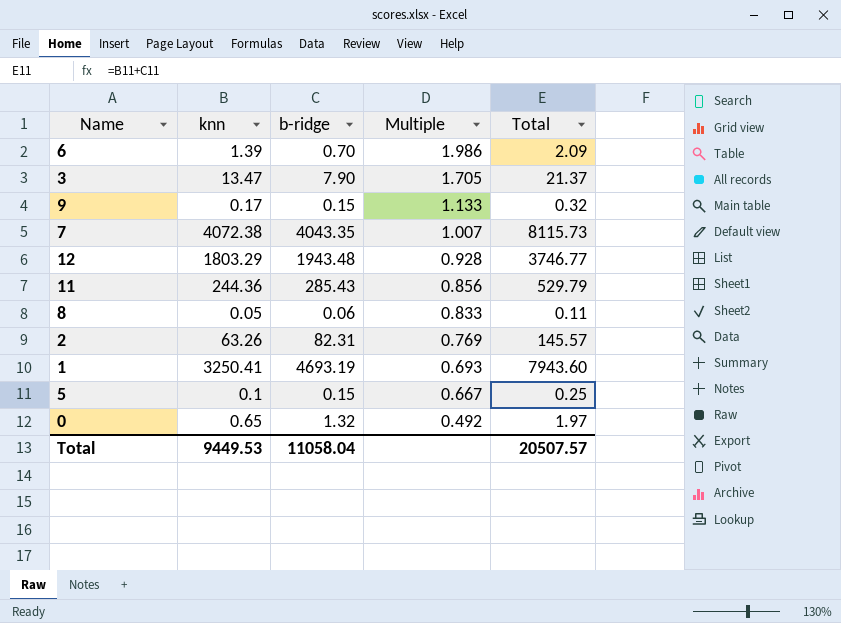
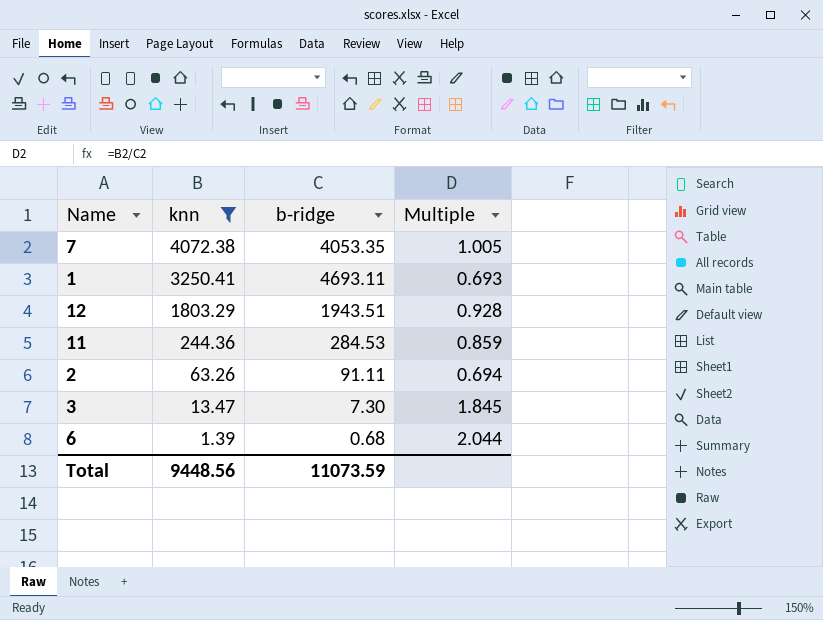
filter: none -> knn >= 1.39
row order: Multiple descending -> knn descending
column Total | formula: [knn] + [b-ridge] -> none
7 | b-ridge: 4043.35 -> 4053.35
7 | Multiple: 1.007 -> 1.005
1 | b-ridge: 4693.19 -> 4693.11
12 | b-ridge: 1943.48 -> 1943.51
11 | b-ridge: 285.43 -> 284.53
11 | Multiple: 0.856 -> 0.859
2 | b-ridge: 82.31 -> 91.11
2 | Multiple: 0.769 -> 0.694
3 | b-ridge: 7.90 -> 7.30
3 | Multiple: 1.705 -> 1.845
6 | b-ridge: 0.70 -> 0.68
6 | Multiple: 1.986 -> 2.044
Total | knn: 9449.53 -> 9448.56
Total | b-ridge: 11058.04 -> 11073.59

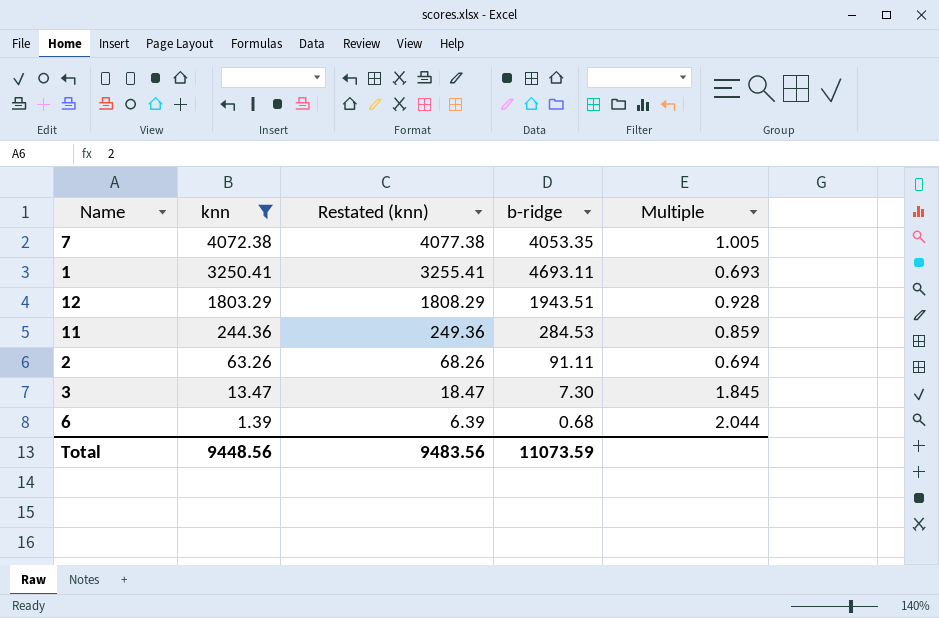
column Restated (knn) | formula: none -> [knn] + 5

